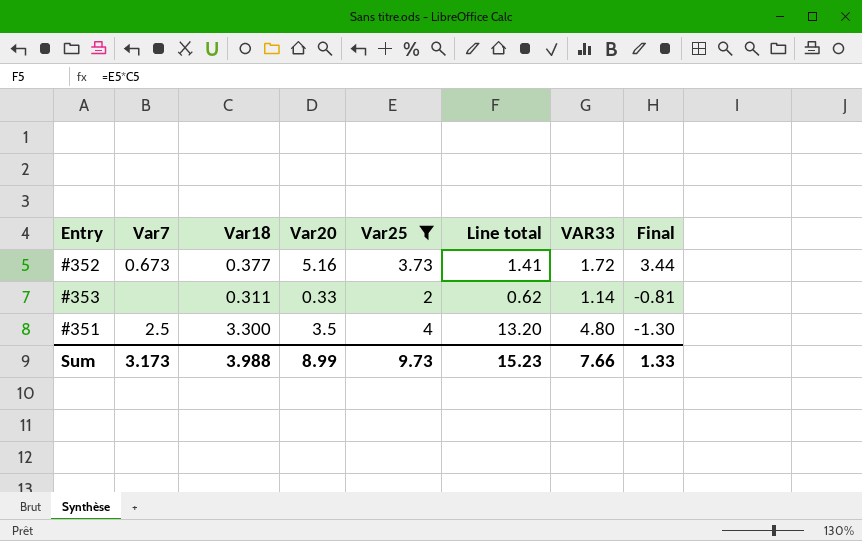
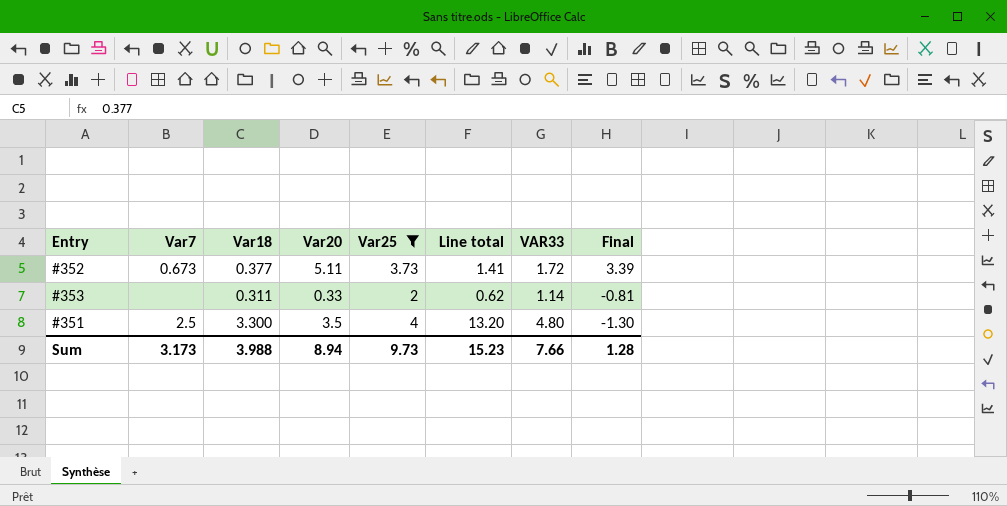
#352 | Var20: 5.16 -> 5.11
#352 | Final: 3.44 -> 3.39
Sum | Var20: 8.99 -> 8.94
Sum | Final: 1.33 -> 1.28

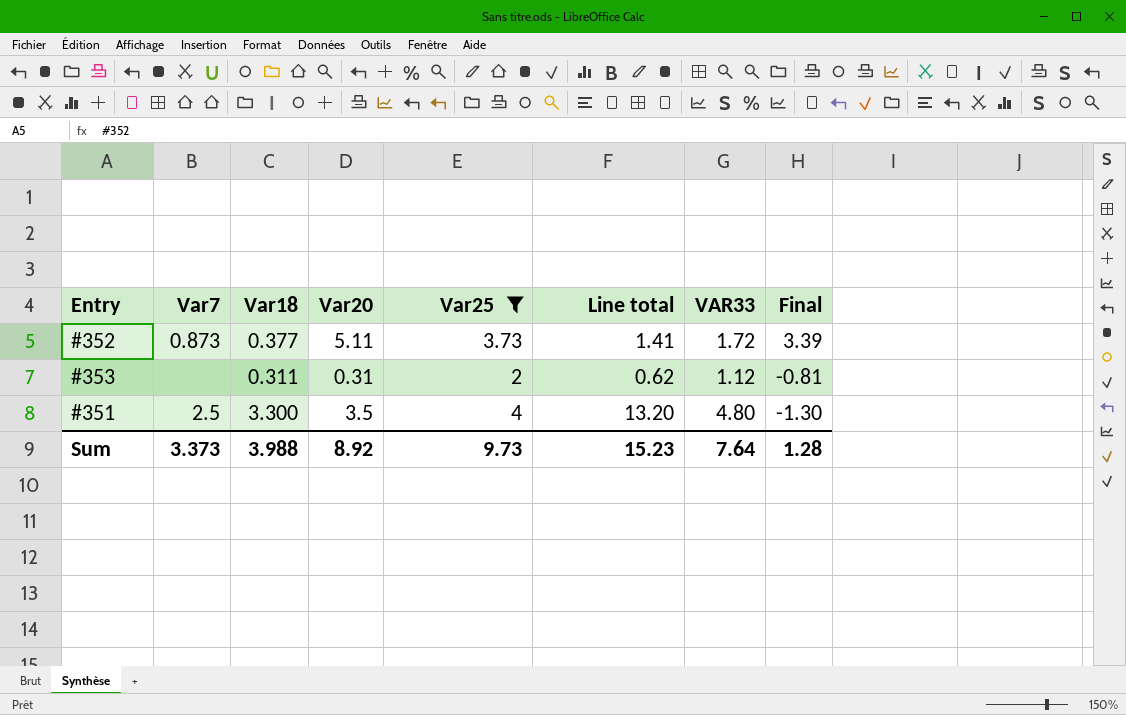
#352 | Var7: 0.673 -> 0.873
#353 | Var20: 0.33 -> 0.31
#353 | VAR33: 1.14 -> 1.12
Sum | Var7: 3.173 -> 3.373
Sum | Var20: 8.94 -> 8.92
Sum | VAR33: 7.66 -> 7.64

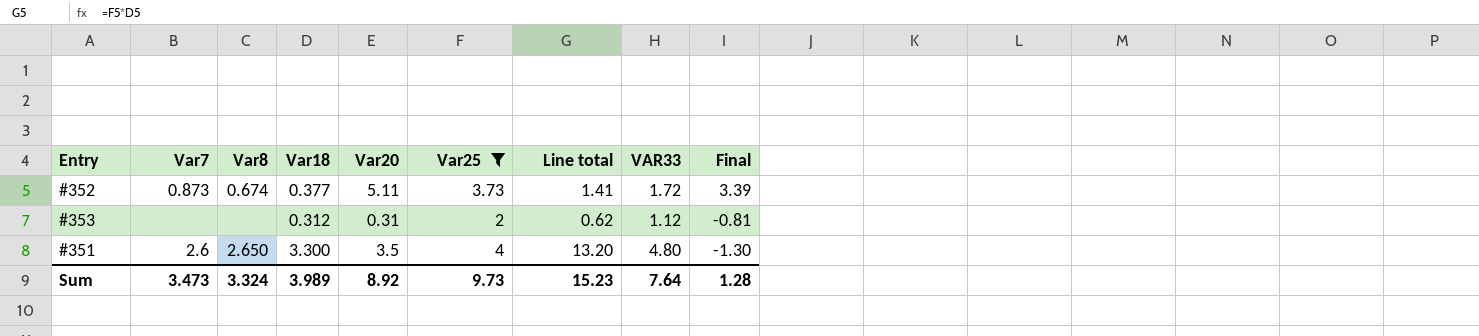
column Var8 | position: none -> 3
#353 | Var18: 0.311 -> 0.312
#351 | Var7: 2.5 -> 2.6
Sum | Var7: 3.373 -> 3.473
Sum | Var18: 3.988 -> 3.989

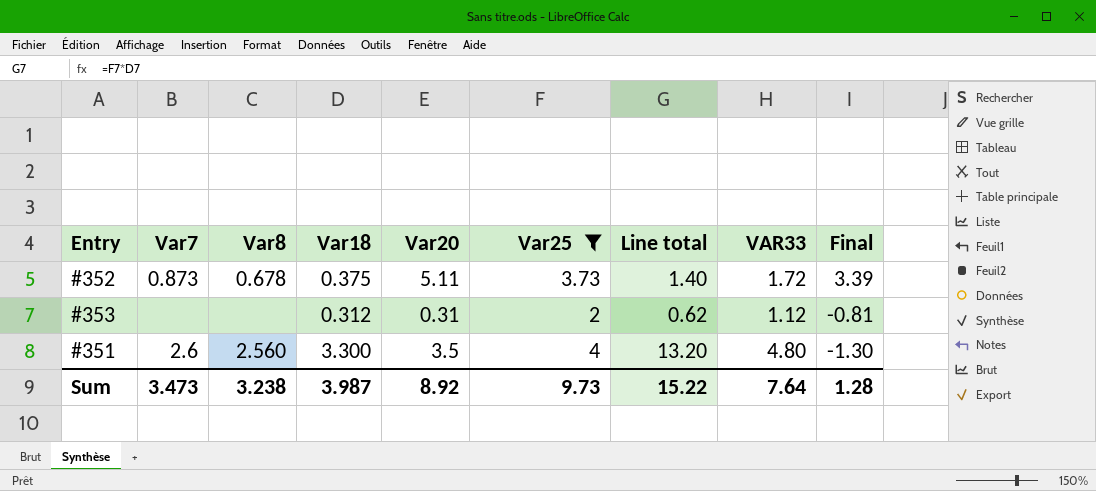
#352 | Var8: 0.674 -> 0.678
#352 | Var18: 0.377 -> 0.375
#352 | Line total: 1.41 -> 1.40
#351 | Var8: 2.650 -> 2.560
Sum | Var8: 3.324 -> 3.238
Sum | Var18: 3.989 -> 3.987
Sum | Line total: 15.23 -> 15.22

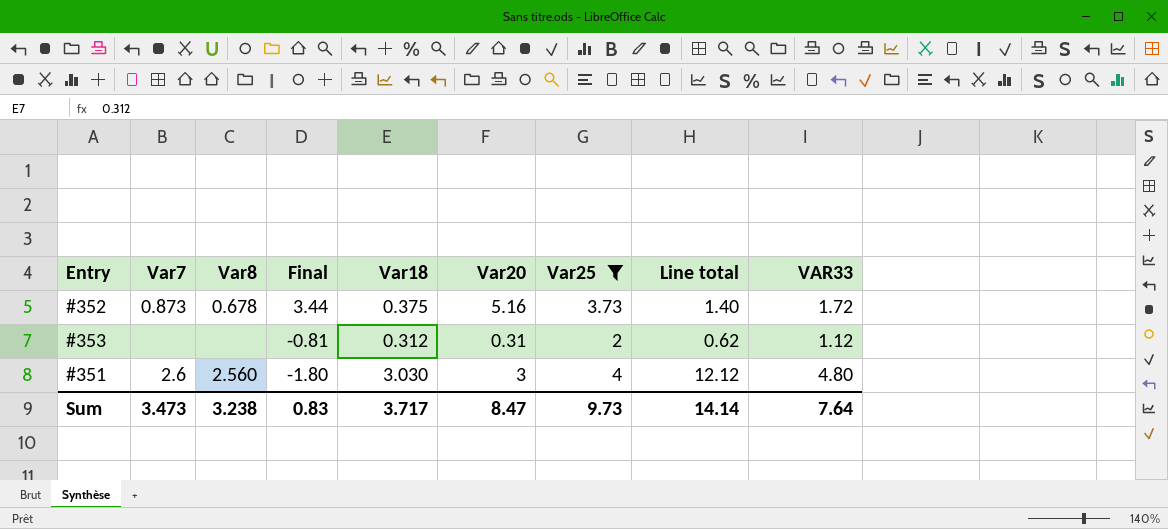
column Final | position: 9 -> 4
#352 | Final: 3.39 -> 3.44
#352 | Var20: 5.11 -> 5.16
#351 | Final: -1.30 -> -1.80
#351 | Var18: 3.300 -> 3.030
#351 | Var20: 3.5 -> 3
#351 | Line total: 13.20 -> 12.12
Sum | Final: 1.28 -> 0.83
Sum | Var18: 3.987 -> 3.717
Sum | Var20: 8.92 -> 8.47
Sum | Line total: 15.22 -> 14.14

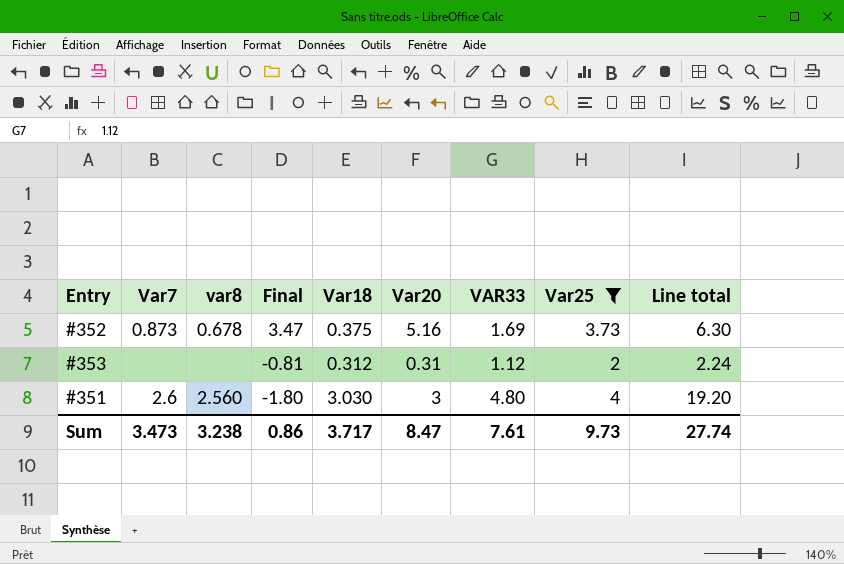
column name: Var8 -> var8
column VAR33 | position: 9 -> 7
column Line total | formula: [Var18] * [Var25] -> [VAR33] * [Var25]
#352 | Final: 3.44 -> 3.47
#352 | VAR33: 1.72 -> 1.69
Sum | Final: 0.83 -> 0.86
Sum | VAR33: 7.64 -> 7.61
Sum | Line total: 14.14 -> 27.74

